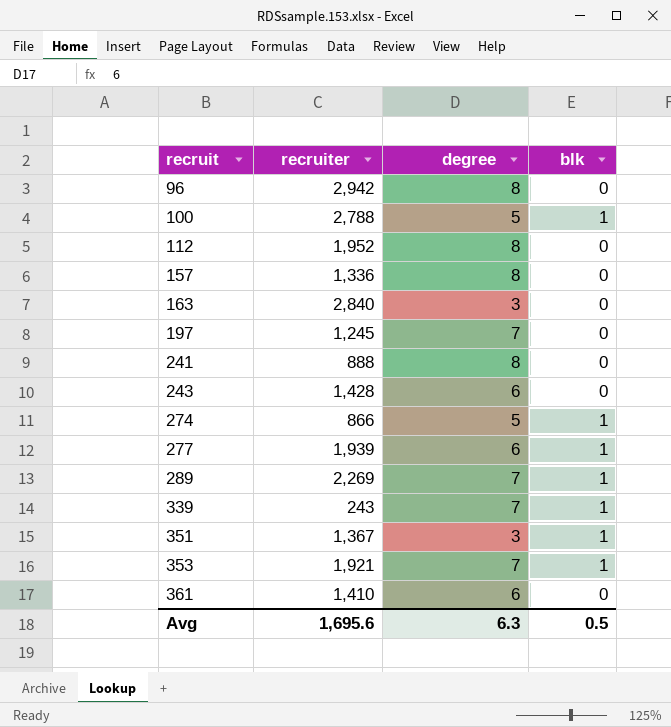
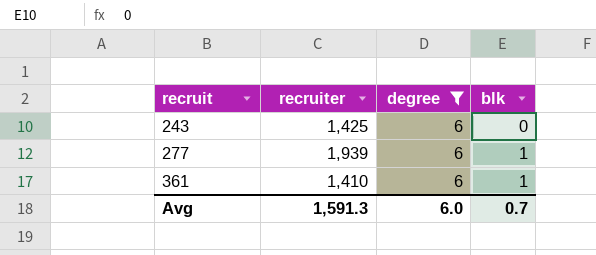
filter: none -> degree = 6
243 | recruiter: 1,428 -> 1,425
361 | blk: 0 -> 1
Avg | recruiter: 1,695.6 -> 1,591.3
Avg | degree: 6.3 -> 6.0
Avg | blk: 0.5 -> 0.7

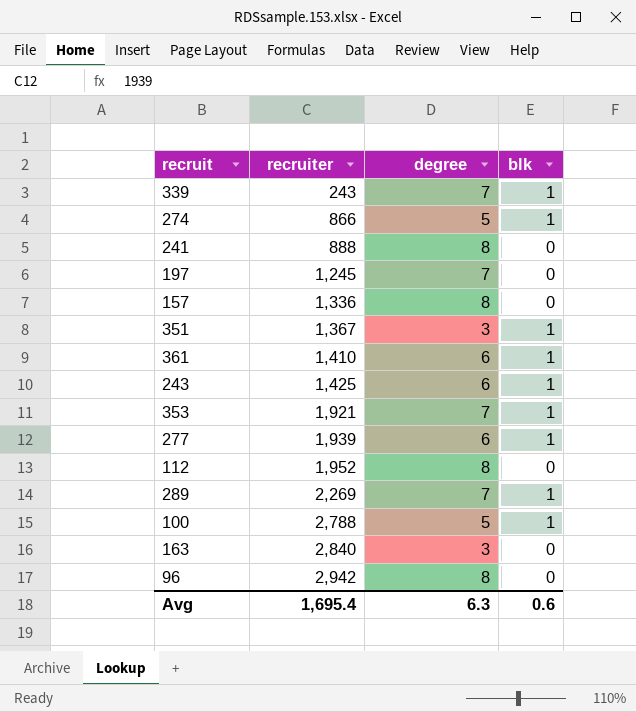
filter: degree = 6 -> none
row order: recruit ascending -> recruiter ascending
243 | blk: 0 -> 1
Avg | recruiter: 1,591.3 -> 1,695.4
Avg | degree: 6.0 -> 6.3
Avg | blk: 0.7 -> 0.6

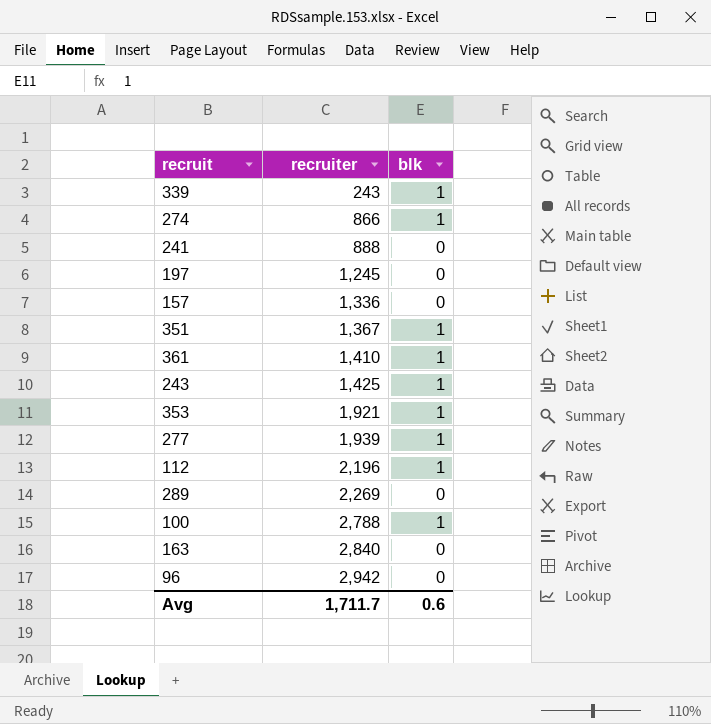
column degree | position: 3 -> none
112 | recruiter: 1,952 -> 2,196
112 | blk: 0 -> 1
289 | blk: 1 -> 0
Avg | recruiter: 1,695.4 -> 1,711.7

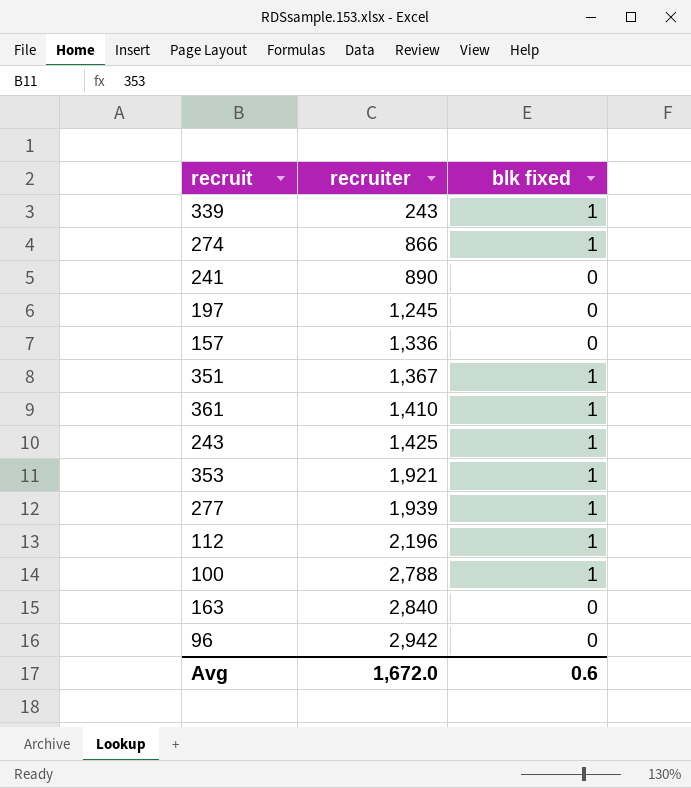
column name: blk -> blk fixed
row 289: 2,269 | 0 -> none
241 | recruiter: 888 -> 890
Avg | recruiter: 1,711.7 -> 1,672.0

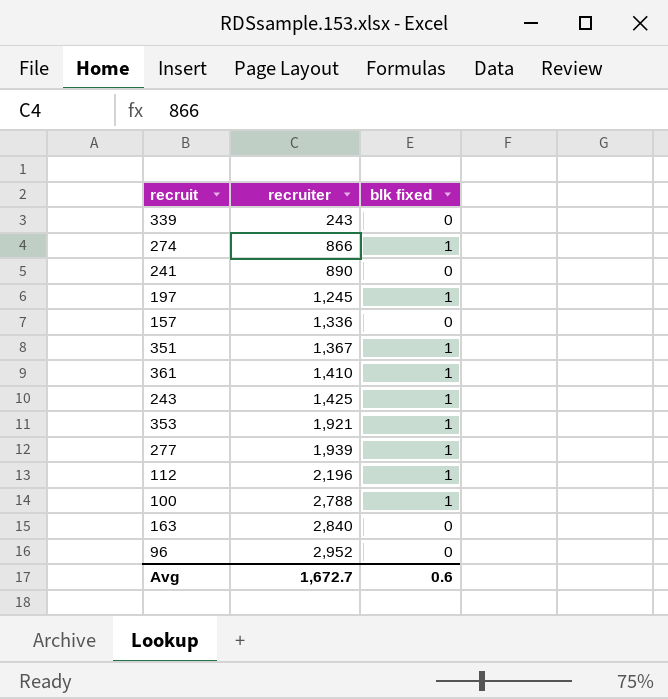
339 | blk fixed: 1 -> 0
197 | blk fixed: 0 -> 1
96 | recruiter: 2,942 -> 2,952
Avg | recruiter: 1,672.0 -> 1,672.7

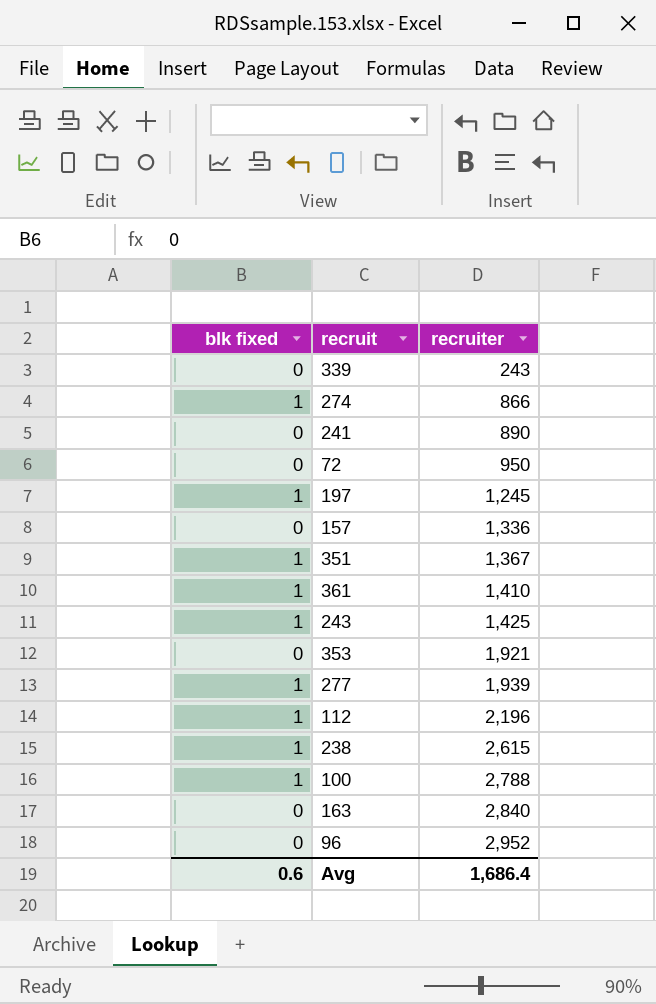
column blk fixed | position: 3 -> 1
row 72: none -> 0 | 950
353 | blk fixed: 1 -> 0
row 238: none -> 1 | 2,615
Avg | recruiter: 1,672.7 -> 1,686.4

